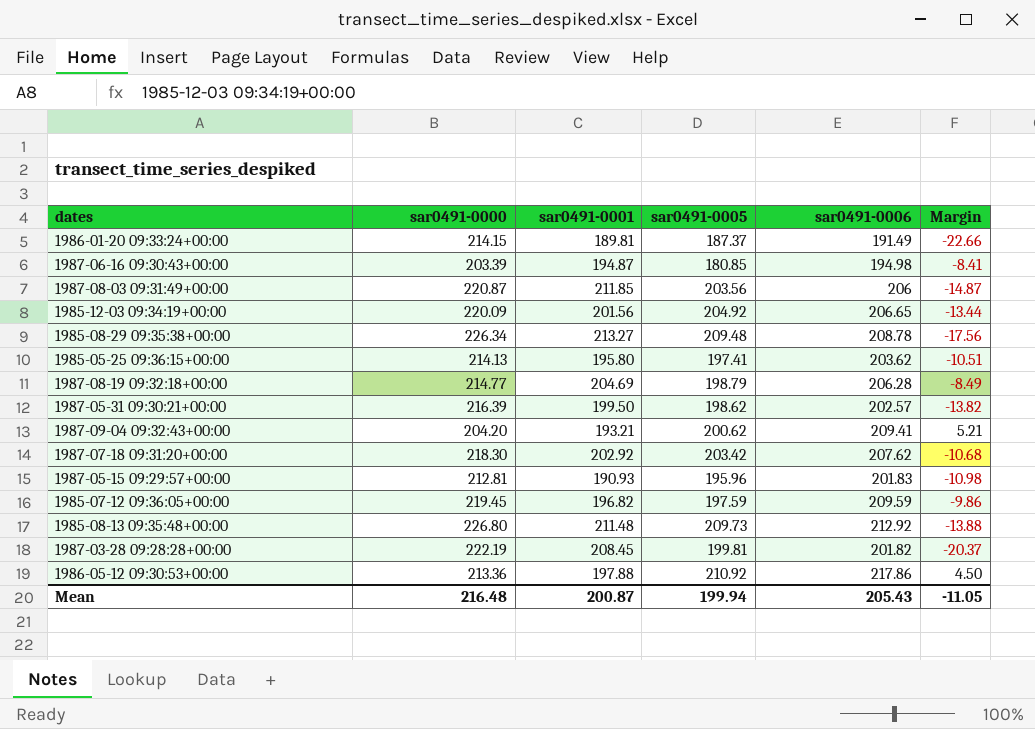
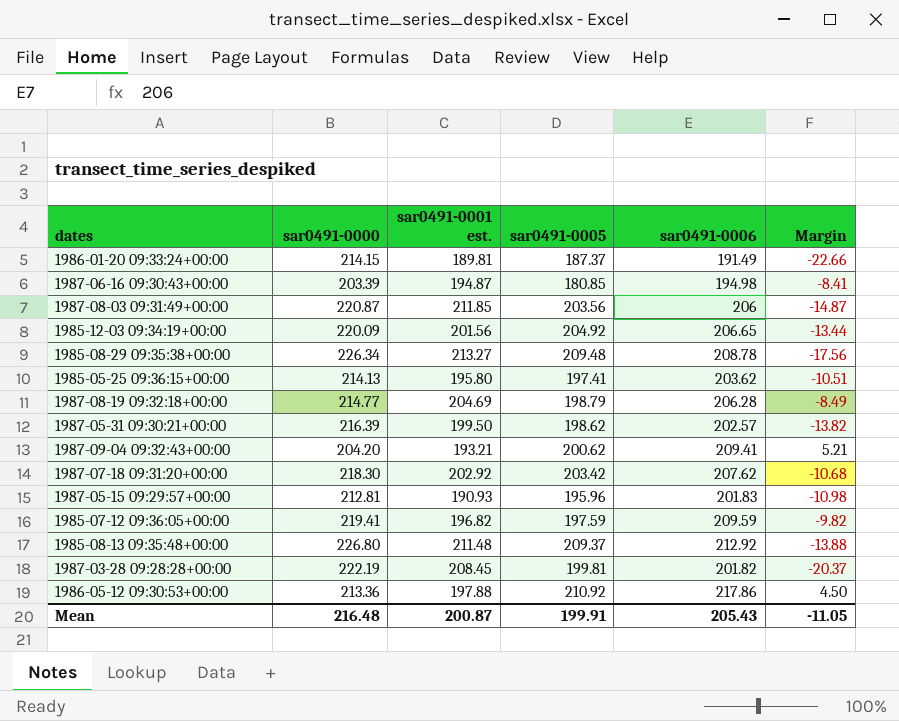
column name: sar0491-0001 -> sar0491-0001 est.
1985-07-12 09:36:05+00:00 | sar0491-0000: 219.45 -> 219.41
1985-07-12 09:36:05+00:00 | Margin: -9.86 -> -9.82
1985-08-13 09:35:48+00:00 | sar0491-0005: 209.73 -> 209.37
Mean | sar0491-0005: 199.94 -> 199.91

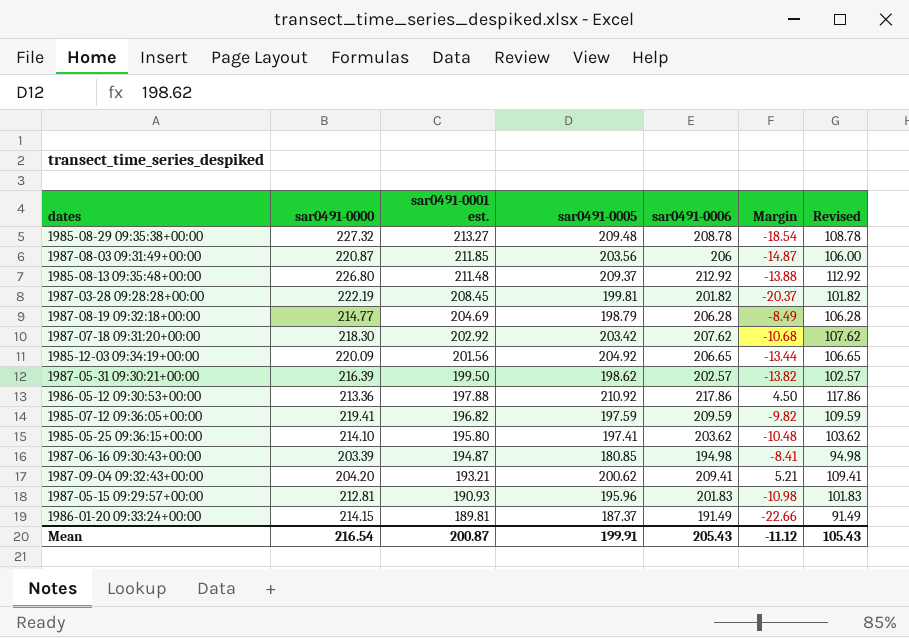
row order: none -> sar0491-0001 est. descending
column Revised | formula: none -> [sar0491-0006] - 100
1985-08-29 09:35:38+00:00 | sar0491-0000: 226.34 -> 227.32
1985-08-29 09:35:38+00:00 | Margin: -17.56 -> -18.54
1985-05-25 09:36:15+00:00 | sar0491-0000: 214.13 -> 214.10
1985-05-25 09:36:15+00:00 | Margin: -10.51 -> -10.48
Mean | sar0491-0000: 216.48 -> 216.54
Mean | Margin: -11.05 -> -11.12

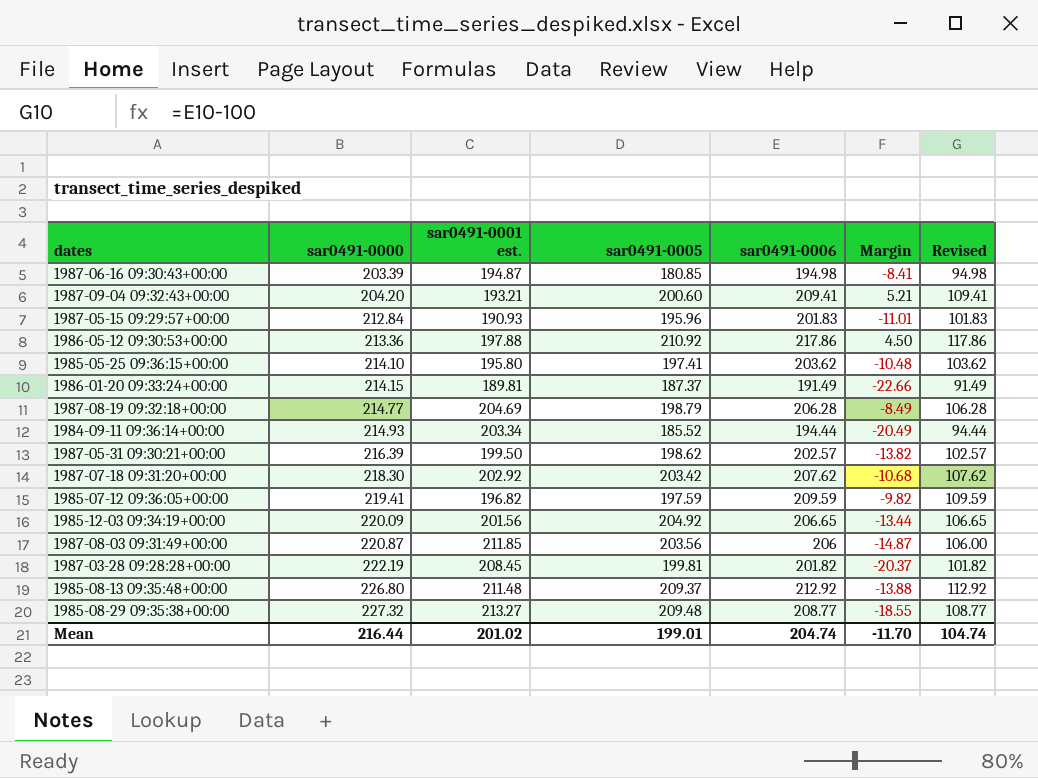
row order: sar0491-0001 est. descending -> sar0491-0000 ascending
1987-09-04 09:32:43+00:00 | sar0491-0005: 200.62 -> 200.60
1987-05-15 09:29:57+00:00 | sar0491-0000: 212.81 -> 212.84
1987-05-15 09:29:57+00:00 | Margin: -10.98 -> -11.01
row 1984-09-11 09:36:14+00:00: none -> 214.93 | 203.34 | 185.52 | 194.44 | -20.49 | 94.44
1985-08-29 09:35:38+00:00 | sar0491-0006: 208.78 -> 208.77
1985-08-29 09:35:38+00:00 | Margin: -18.54 -> -18.55
1985-08-29 09:35:38+00:00 | Revised: 108.78 -> 108.77
Mean | sar0491-0000: 216.54 -> 216.44
Mean | sar0491-0001 est.: 200.87 -> 201.02
Mean | sar0491-0005: 199.91 -> 199.01
Mean | sar0491-0006: 205.43 -> 204.74
Mean | Margin: -11.12 -> -11.70
Mean | Revised: 105.43 -> 104.74

